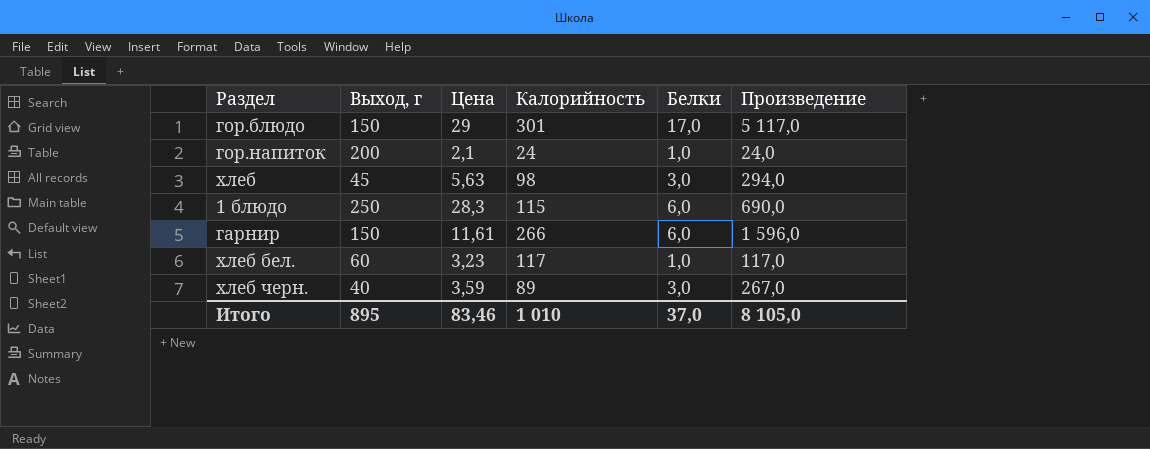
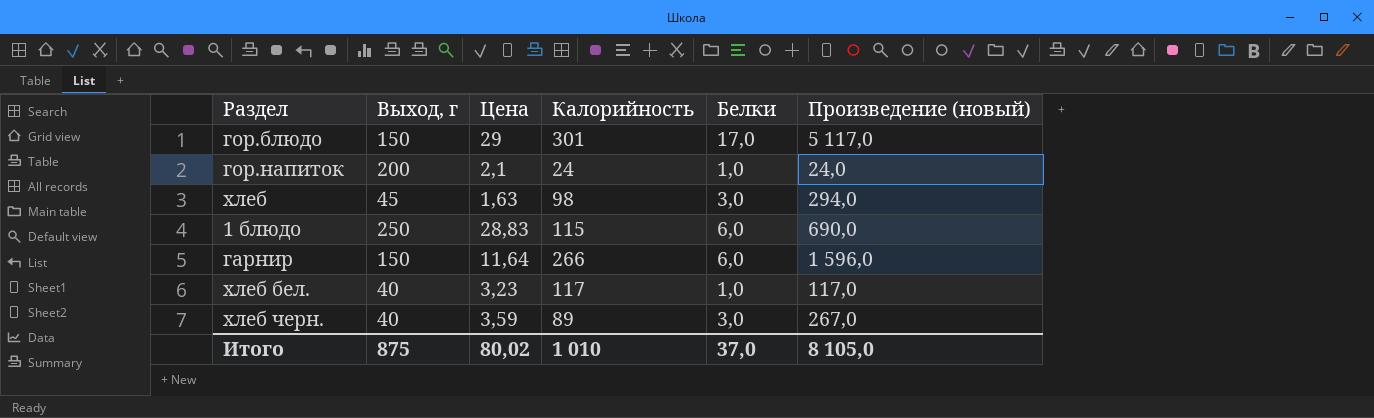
column name: Произведение -> Произведение (новый)
хлеб | Цена: 5,63 -> 1,63
1 блюдо | Цена: 28,3 -> 28,83
гарнир | Цена: 11,61 -> 11,64
хлеб бел. | Выход, г: 60 -> 40
Итого | Выход, г: 895 -> 875
Итого | Цена: 83,46 -> 80,02

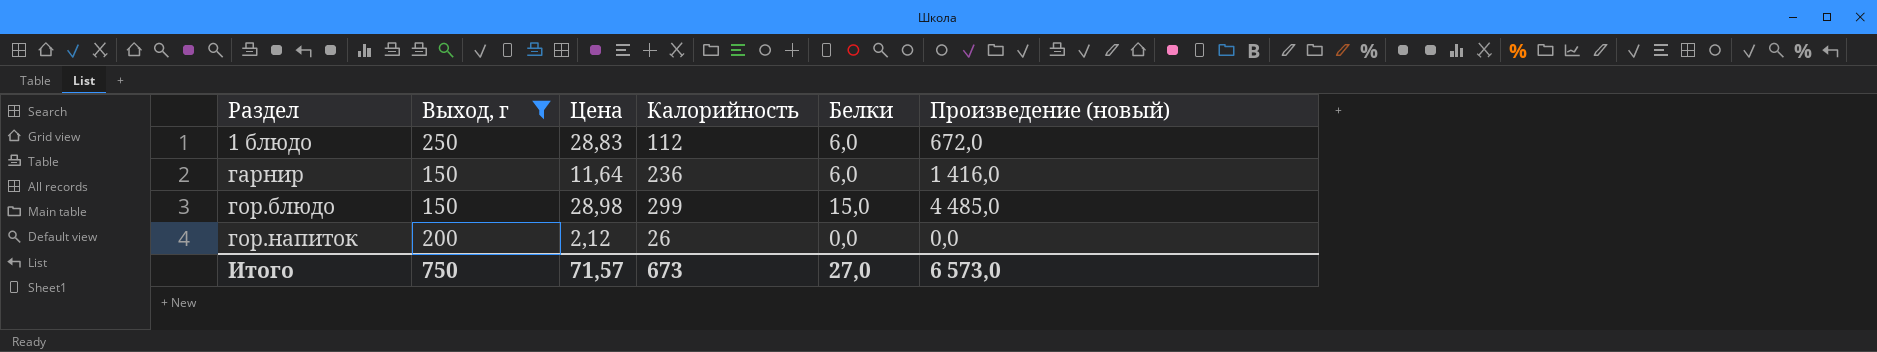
filter: none -> Выход, г >= 150
row order: none -> Раздел ascending
1 блюдо | Калорийность: 115 -> 112
1 блюдо | Произведение (новый): 690,0 -> 672,0
гарнир | Калорийность: 266 -> 236
гарнир | Произведение (новый): 1 596,0 -> 1 416,0
гор.блюдо | Цена: 29 -> 28,98
гор.блюдо | Калорийность: 301 -> 299
гор.блюдо | Белки: 17,0 -> 15,0
гор.блюдо | Произведение (новый): 5 117,0 -> 4 485,0
гор.напиток | Цена: 2,1 -> 2,12
гор.напиток | Калорийность: 24 -> 26
гор.напиток | Белки: 1,0 -> 0,0
гор.напиток | Произведение (новый): 24,0 -> 0,0
Итого | Выход, г: 875 -> 750
Итого | Цена: 80,02 -> 71,57
Итого | Калорийность: 1 010 -> 673
Итого | Белки: 37,0 -> 27,0
Итого | Произведение (новый): 8 105,0 -> 6 573,0

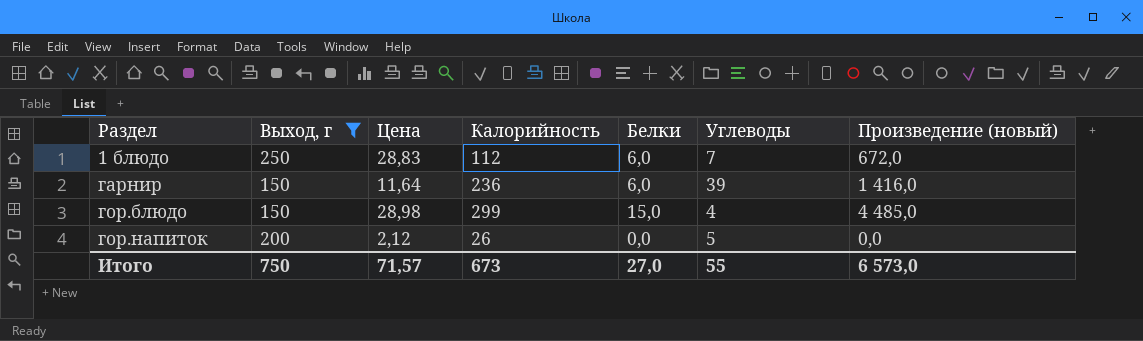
column Углеводы | position: none -> 6

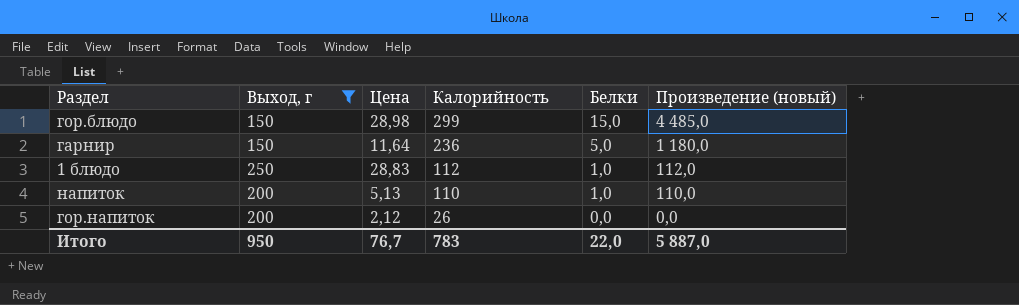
row order: Раздел ascending -> Калорийность descending
column Углеводы | position: 6 -> none
гарнир | Белки: 6,0 -> 5,0
гарнир | Произведение (новый): 1 416,0 -> 1 180,0
1 блюдо | Белки: 6,0 -> 1,0
1 блюдо | Произведение (новый): 672,0 -> 112,0
row напиток: none -> 200 | 5,13 | 110 | 1,0 | 110,0
Итого | Выход, г: 750 -> 950
Итого | Цена: 71,57 -> 76,7
Итого | Калорийность: 673 -> 783
Итого | Белки: 27,0 -> 22,0
Итого | Произведение (новый): 6 573,0 -> 5 887,0

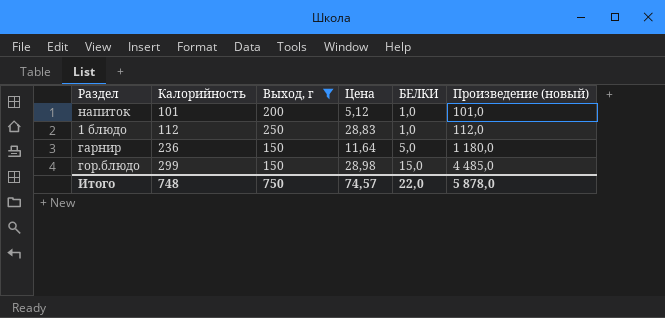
row order: Калорийность descending -> Калорийность ascending
column Калорийность | position: 4 -> 2
column name: Белки -> БЕЛКИ
row гор.напиток: 200 | 2,12 | 26 | 0,0 | 0,0 -> none
напиток | Калорийность: 110 -> 101
напиток | Цена: 5,13 -> 5,12
напиток | Произведение (новый): 110,0 -> 101,0
Итого | Калорийность: 783 -> 748
Итого | Выход, г: 950 -> 750
Итого | Цена: 76,7 -> 74,57
Итого | Произведение (новый): 5 887,0 -> 5 878,0

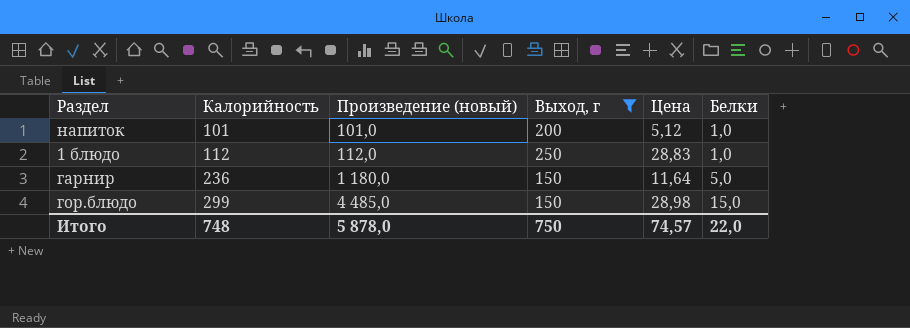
column Произведение (новый) | position: 6 -> 3
column name: БЕЛКИ -> Белки

